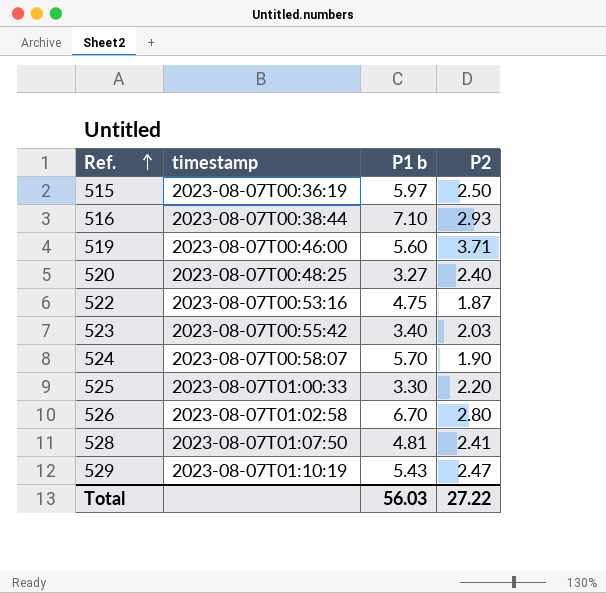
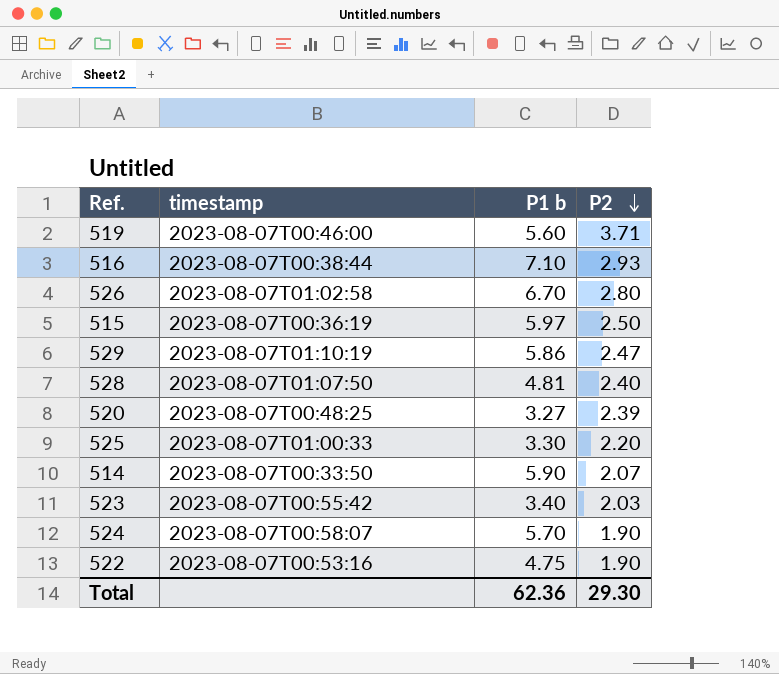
row order: Ref. ascending -> P2 descending
529 | P1 b: 5.43 -> 5.86
528 | P2: 2.41 -> 2.40
520 | P2: 2.40 -> 2.39
row 514: none -> 2023-08-07T00:33:50 | 5.90 | 2.07
522 | P2: 1.87 -> 1.90
Total | P1 b: 56.03 -> 62.36
Total | P2: 27.22 -> 29.30

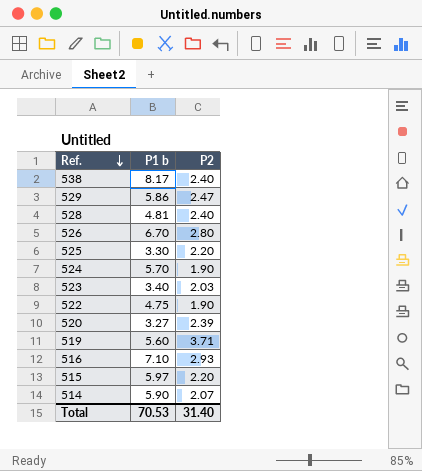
row order: P2 descending -> Ref. descending
column timestamp | position: 2 -> none
row 538: none -> 8.17 | 2.40
515 | P2: 2.50 -> 2.20
Total | P1 b: 62.36 -> 70.53
Total | P2: 29.30 -> 31.40

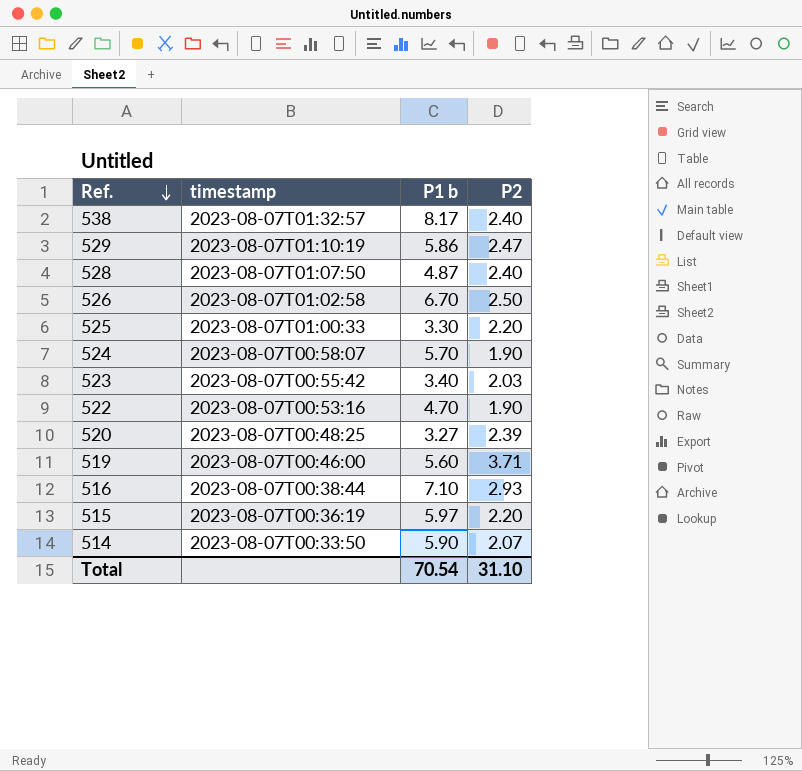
column timestamp | position: none -> 2
528 | P1 b: 4.81 -> 4.87
526 | P2: 2.80 -> 2.50
522 | P1 b: 4.75 -> 4.70
Total | P1 b: 70.53 -> 70.54
Total | P2: 31.40 -> 31.10

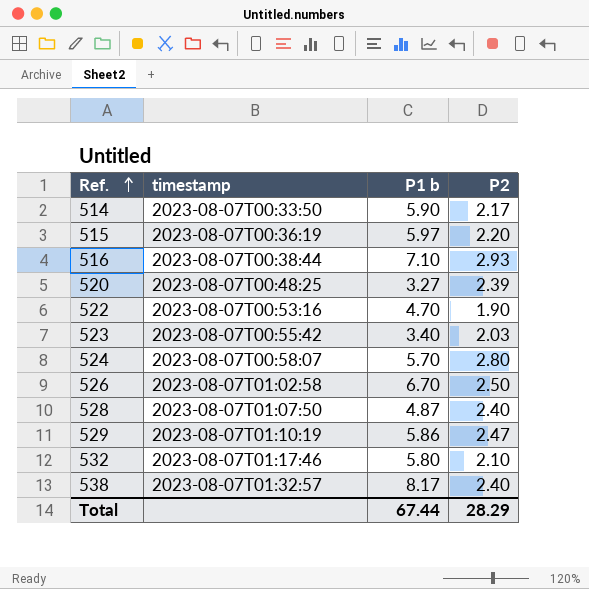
row order: Ref. descending -> Ref. ascending
row 525: 2023-08-07T01:00:33 | 3.30 | 2.20 -> none
row 519: 2023-08-07T00:46:00 | 5.60 | 3.71 -> none
514 | P2: 2.07 -> 2.17
524 | P2: 1.90 -> 2.80
row 532: none -> 2023-08-07T01:17:46 | 5.80 | 2.10
Total | P1 b: 70.54 -> 67.44
Total | P2: 31.10 -> 28.29

